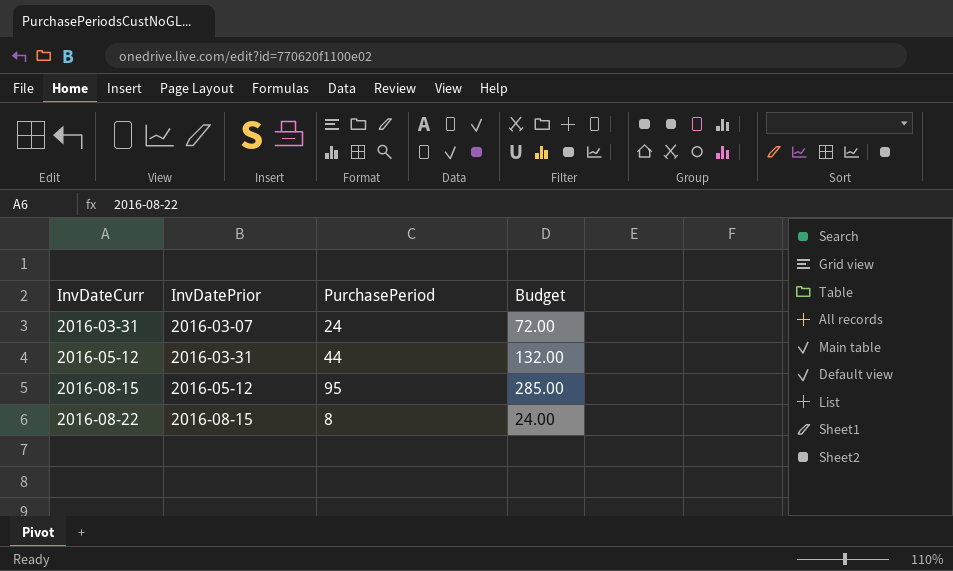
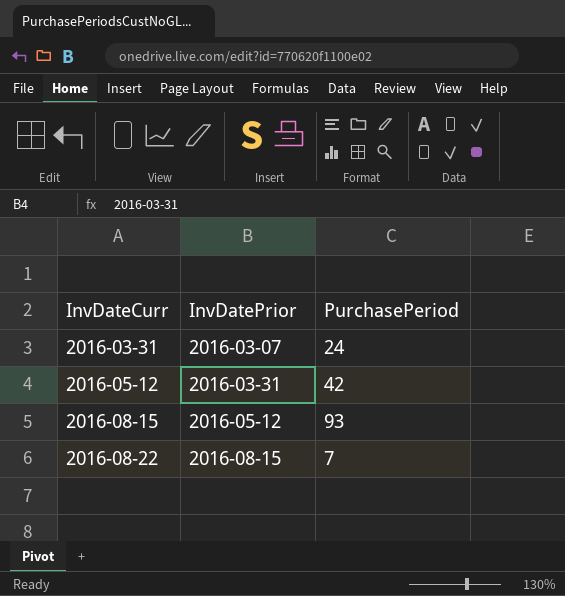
column Budget | formula: [PurchasePeriod] * 3 -> none
2016-05-12 | PurchasePeriod: 44 -> 42
2016-08-15 | PurchasePeriod: 95 -> 93
2016-08-22 | PurchasePeriod: 8 -> 7

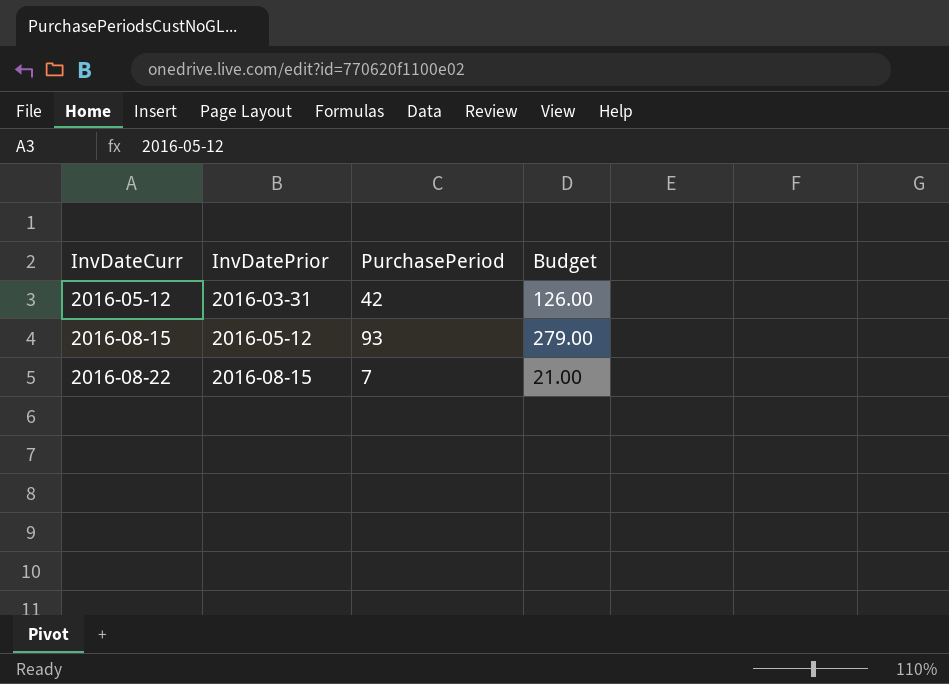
column Budget | formula: none -> [PurchasePeriod] * 3
row 2016-03-31: 2016-03-07 | 24 -> none

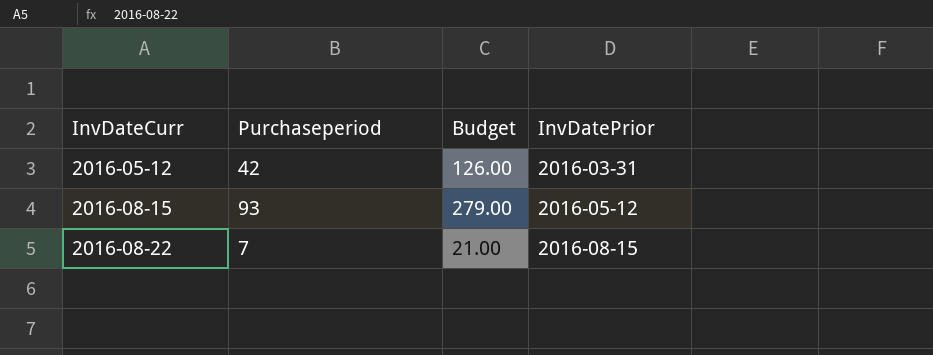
column name: PurchasePeriod -> Purchaseperiod
column InvDatePrior | position: 2 -> 4

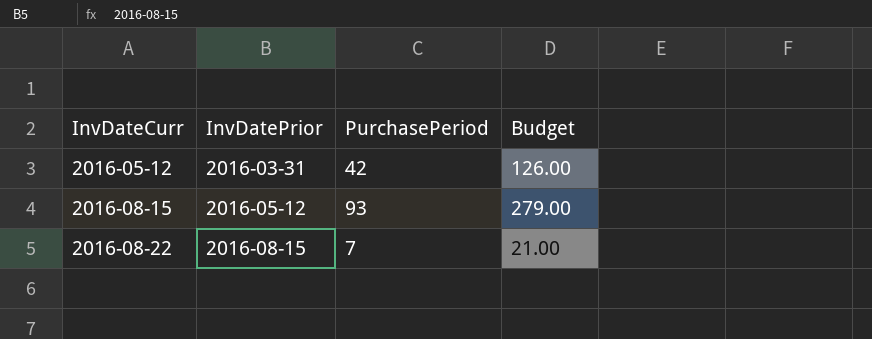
column InvDatePrior | position: 4 -> 2
column name: Purchaseperiod -> PurchasePeriod

